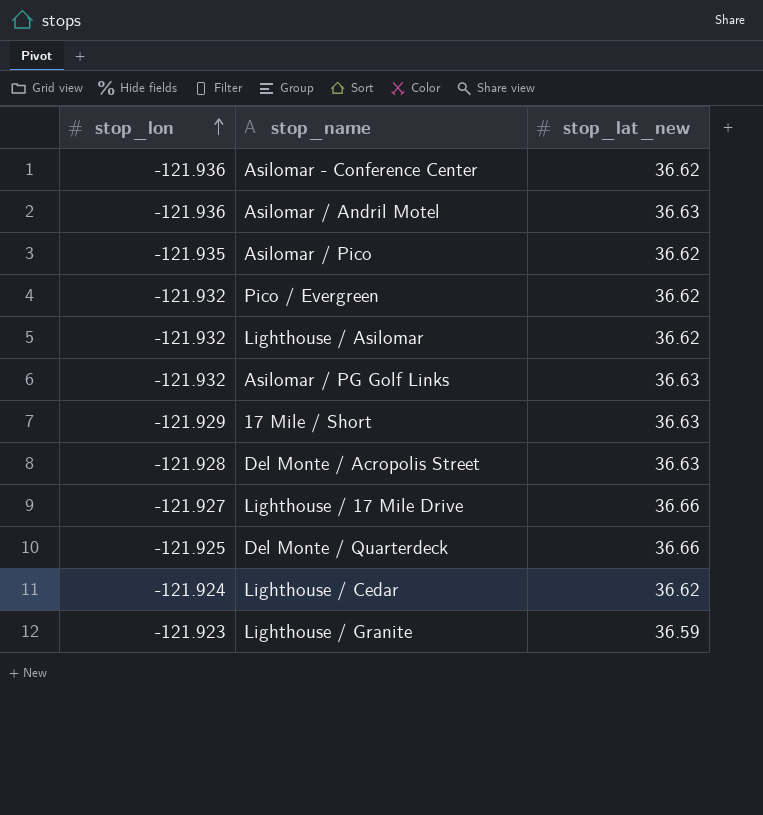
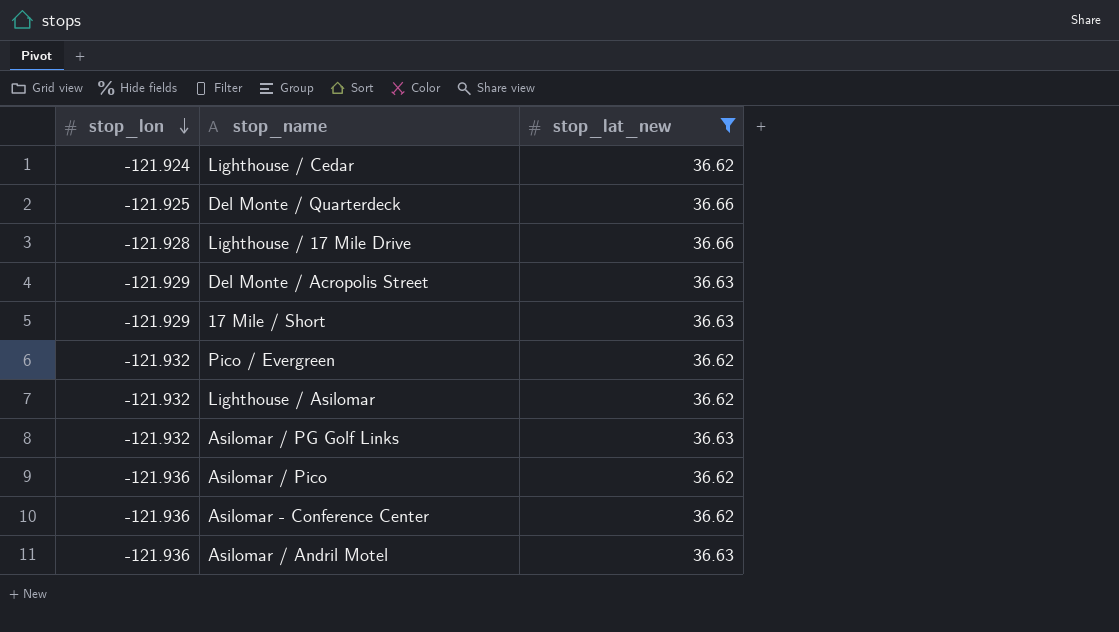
filter: none -> stop_lat_new != 36.59
row order: stop_lon ascending -> stop_lon descending
Lighthouse / 17 Mile Drive | stop_lon: -121.927 -> -121.928
Del Monte / Acropolis Street | stop_lon: -121.928 -> -121.929
Asilomar / Pico | stop_lon: -121.935 -> -121.936

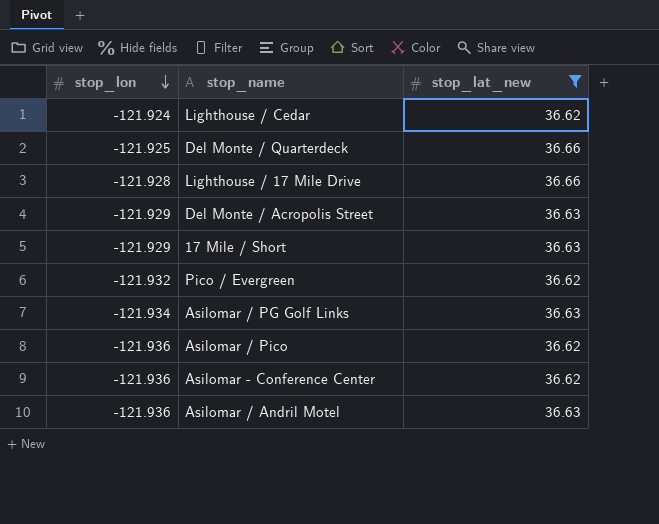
row Lighthouse / Asilomar: -121.932 | 36.62 -> none
Asilomar / PG Golf Links | stop_lon: -121.932 -> -121.934

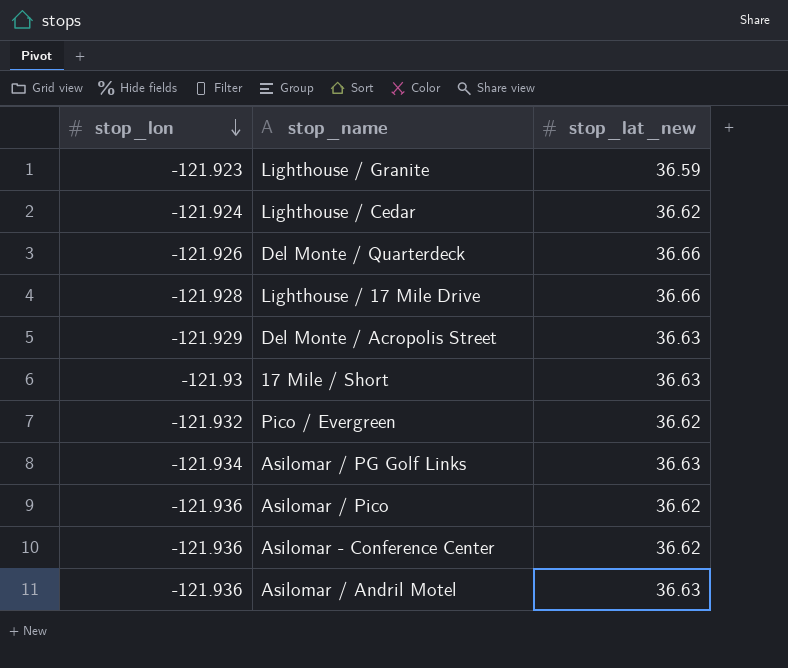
filter: stop_lat_new != 36.59 -> none
Del Monte / Quarterdeck | stop_lon: -121.925 -> -121.926
17 Mile / Short | stop_lon: -121.929 -> -121.93

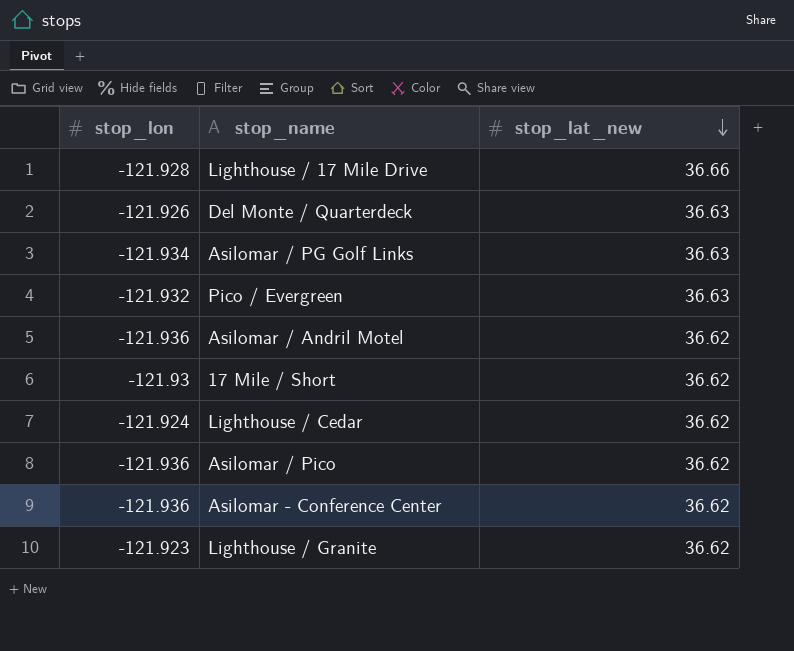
row order: stop_lon descending -> stop_lat_new descending
row Del Monte / Acropolis Street: -121.929 | 36.63 -> none
Del Monte / Quarterdeck | stop_lat_new: 36.66 -> 36.63
Pico / Evergreen | stop_lat_new: 36.62 -> 36.63
Asilomar / Andril Motel | stop_lat_new: 36.63 -> 36.62
17 Mile / Short | stop_lat_new: 36.63 -> 36.62
Lighthouse / Granite | stop_lat_new: 36.59 -> 36.62

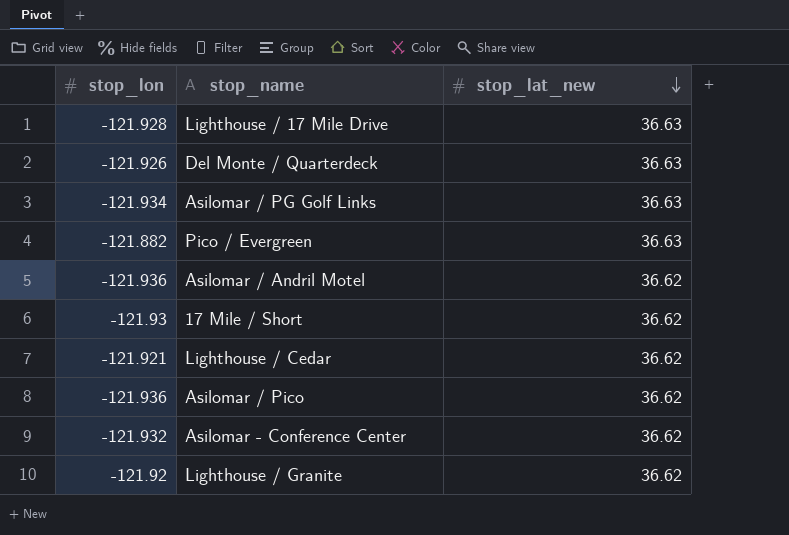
Lighthouse / 17 Mile Drive | stop_lat_new: 36.66 -> 36.63
Pico / Evergreen | stop_lon: -121.932 -> -121.882
Lighthouse / Cedar | stop_lon: -121.924 -> -121.921
Asilomar - Conference Center | stop_lon: -121.936 -> -121.932
Lighthouse / Granite | stop_lon: -121.923 -> -121.92

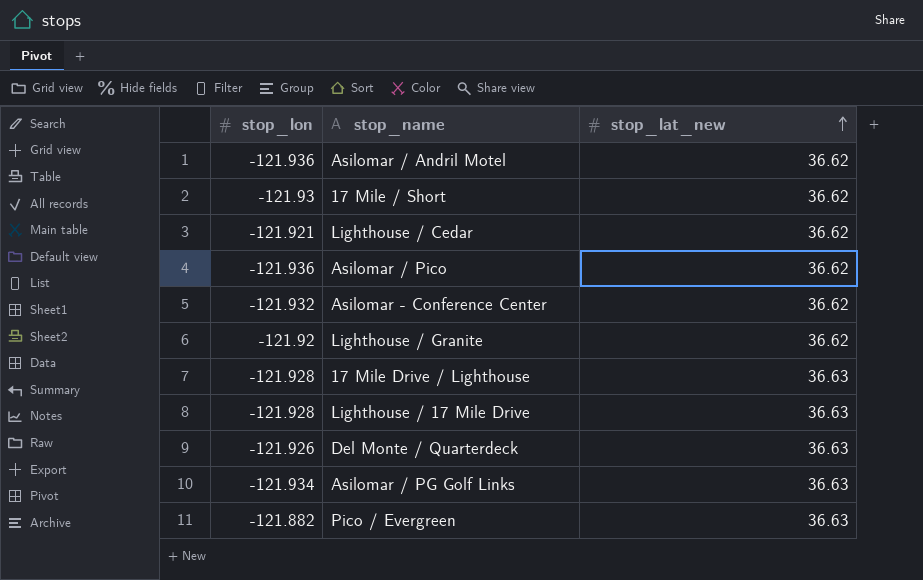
row order: stop_lat_new descending -> stop_lat_new ascending
row 17 Mile Drive / Lighthouse: none -> -121.928 | 36.63

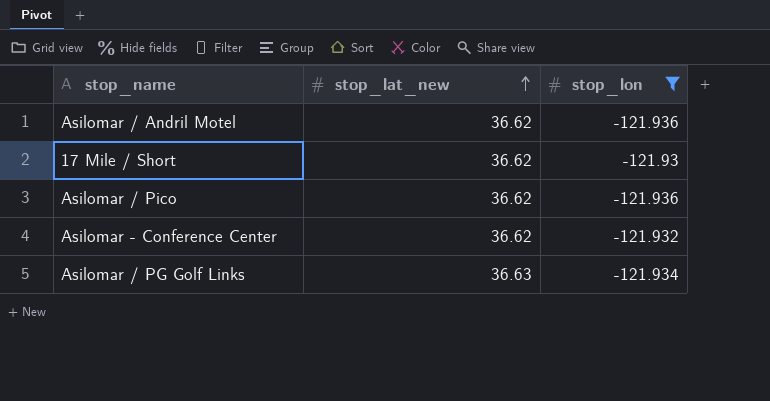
filter: none -> stop_lon <= -121.93
column stop_lon | position: 1 -> 3

